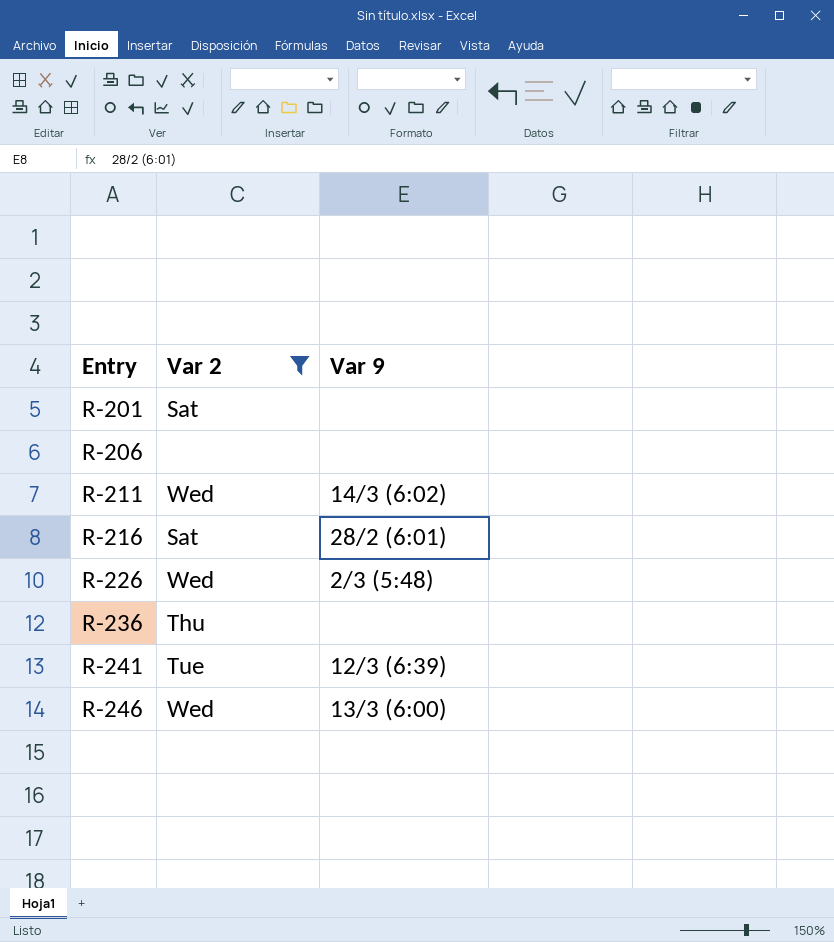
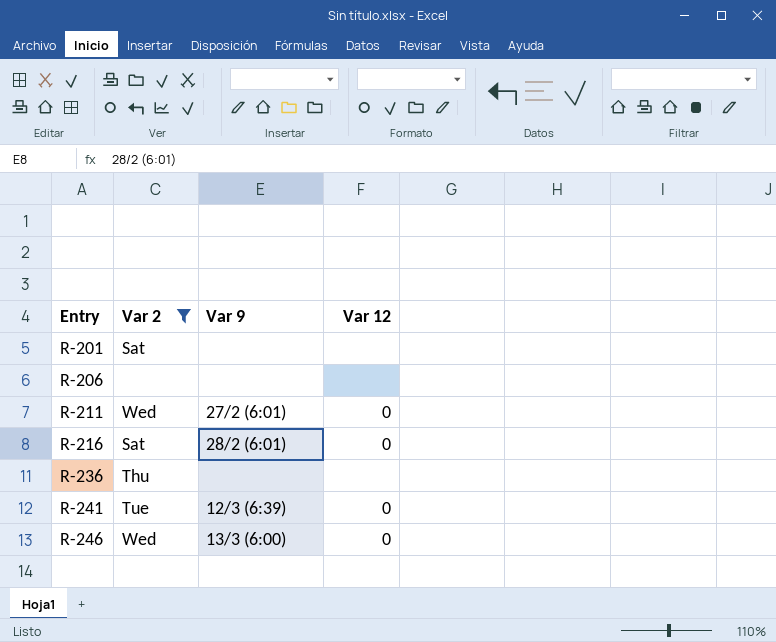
column Var 12 | position: none -> 4
row R-226: Wed | 2/3 (5:48) -> none
R-211 | Var 9: 14/3 (6:02) -> 27/2 (6:01)

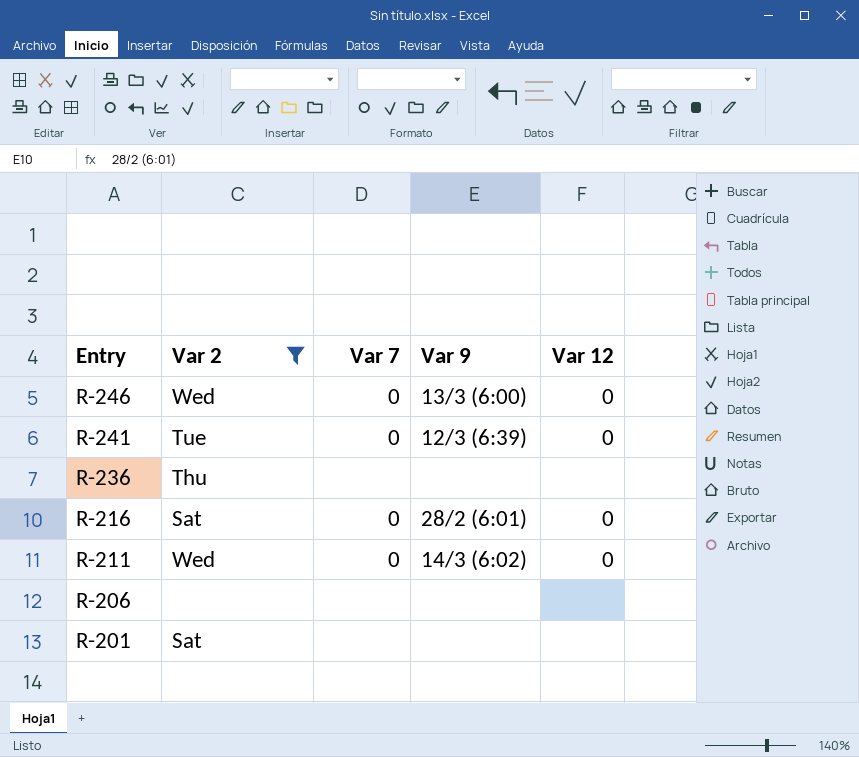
row order: Entry ascending -> Entry descending
column Var 7 | position: none -> 3
R-211 | Var 9: 27/2 (6:01) -> 14/3 (6:02)

